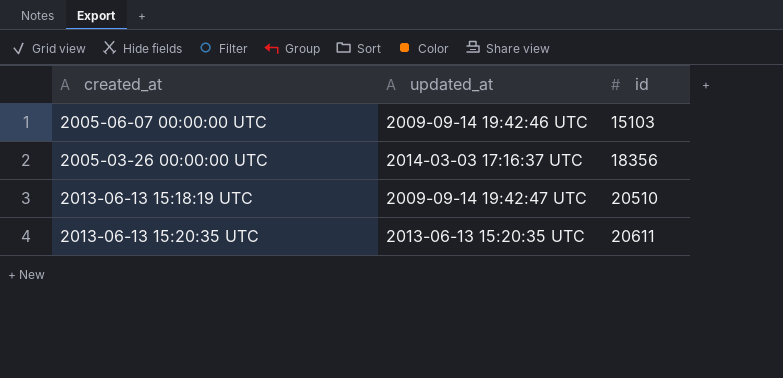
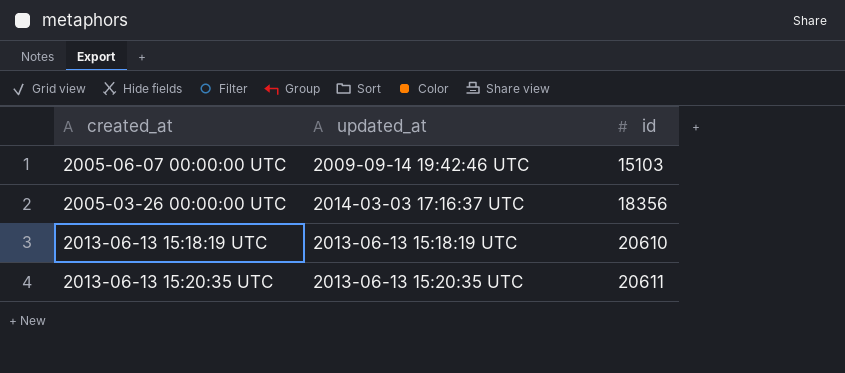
2013-06-13 15:18:19 UTC | updated_at: 2009-09-14 19:42:47 UTC -> 2013-06-13 15:18:19 UTC
2013-06-13 15:18:19 UTC | id: 20510 -> 20610

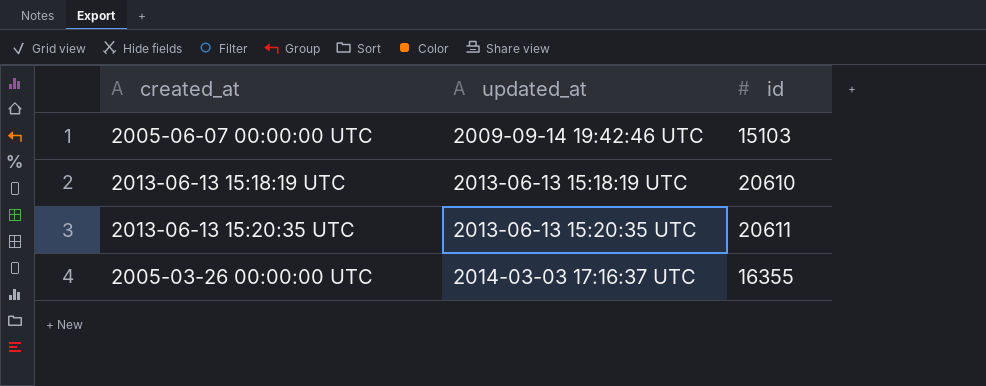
row order: id ascending -> updated_at ascending
2005-03-26 00:00:00 UTC | id: 18356 -> 16355

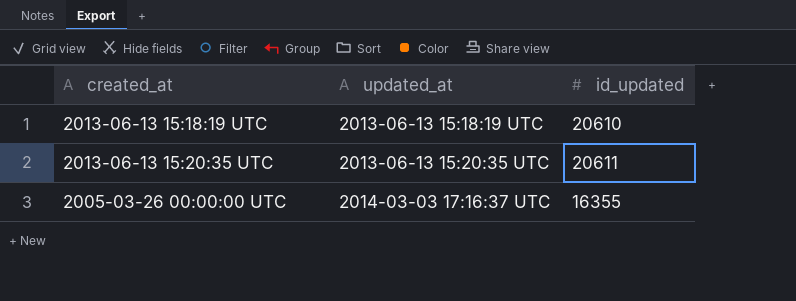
column name: id -> id_updated
row 2005-06-07 00:00:00 UTC: 2009-09-14 19:42:46 UTC | 15103 -> none

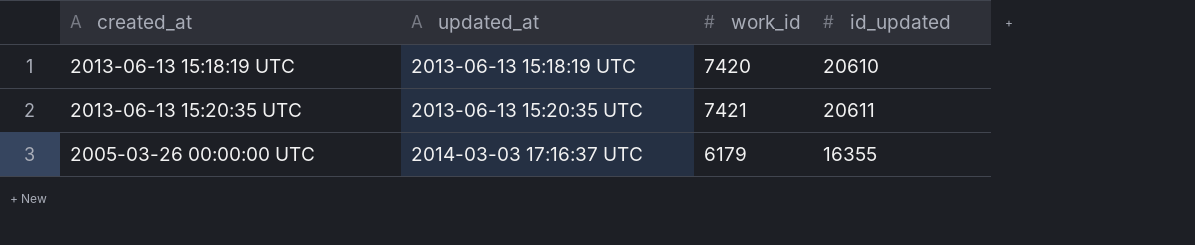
column work_id | position: none -> 3

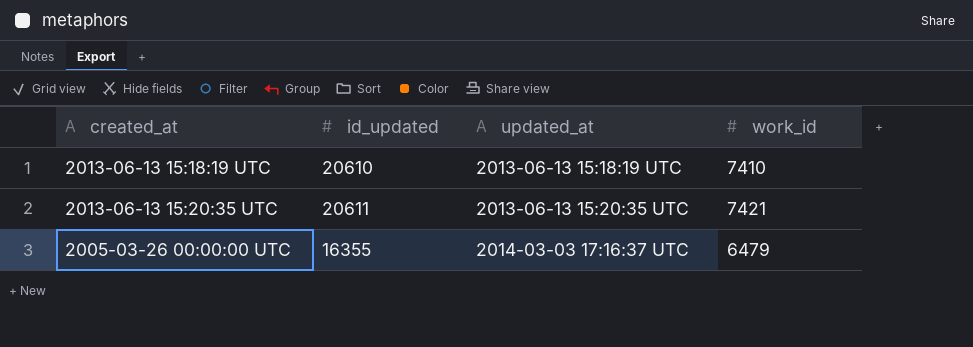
column id_updated | position: 4 -> 2
2013-06-13 15:18:19 UTC | work_id: 7420 -> 7410
2005-03-26 00:00:00 UTC | work_id: 6179 -> 6479

